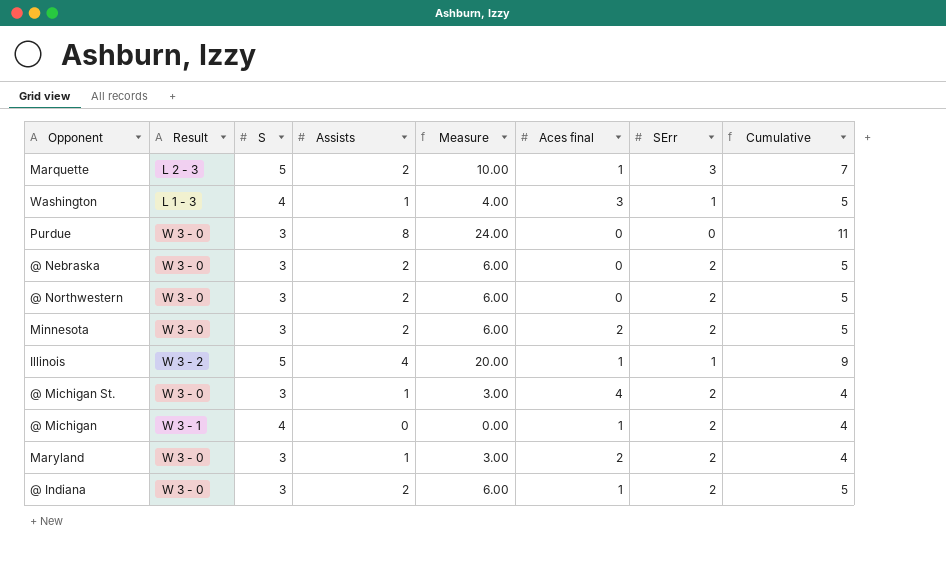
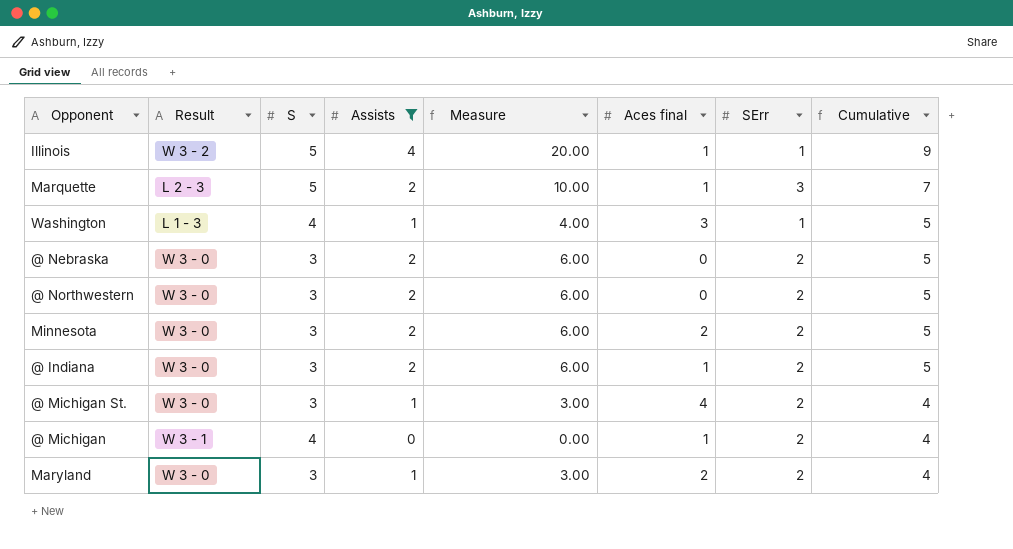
filter: none -> Assists != 8
row order: none -> Cumulative descending

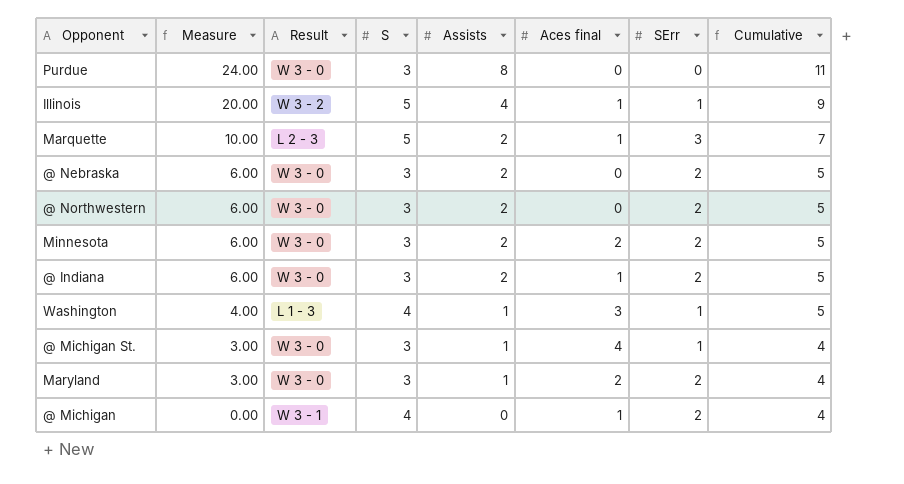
filter: Assists != 8 -> none
row order: Cumulative descending -> Measure descending
column Measure | position: 5 -> 2
@ Michigan St. | SErr: 2 -> 1

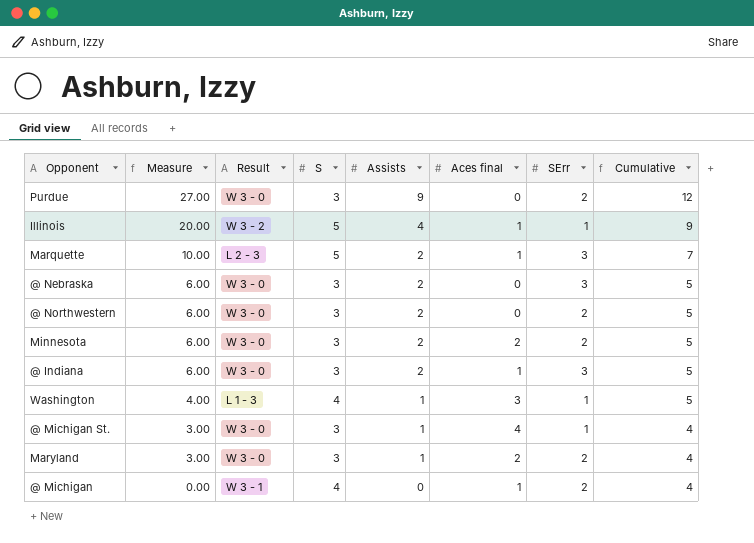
Purdue | Measure: 24.00 -> 27.00
Purdue | Assists: 8 -> 9
Purdue | SErr: 0 -> 2
Purdue | Cumulative: 11 -> 12
@ Nebraska | SErr: 2 -> 3
@ Indiana | SErr: 2 -> 3

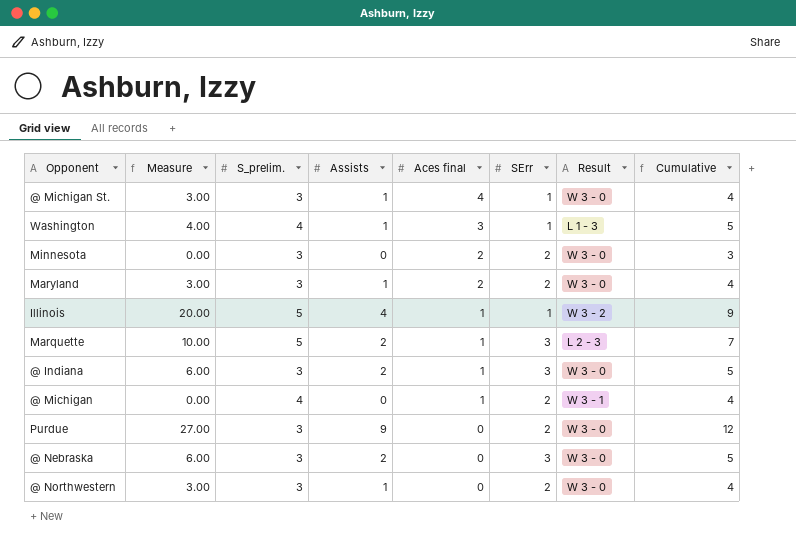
row order: Measure descending -> Aces final descending
column name: S -> S_prelim.
column Result | position: 3 -> 7
Minnesota | Measure: 6.00 -> 0.00
Minnesota | Assists: 2 -> 0
Minnesota | Cumulative: 5 -> 3
@ Northwestern | Measure: 6.00 -> 3.00
@ Northwestern | Assists: 2 -> 1
@ Northwestern | Cumulative: 5 -> 4

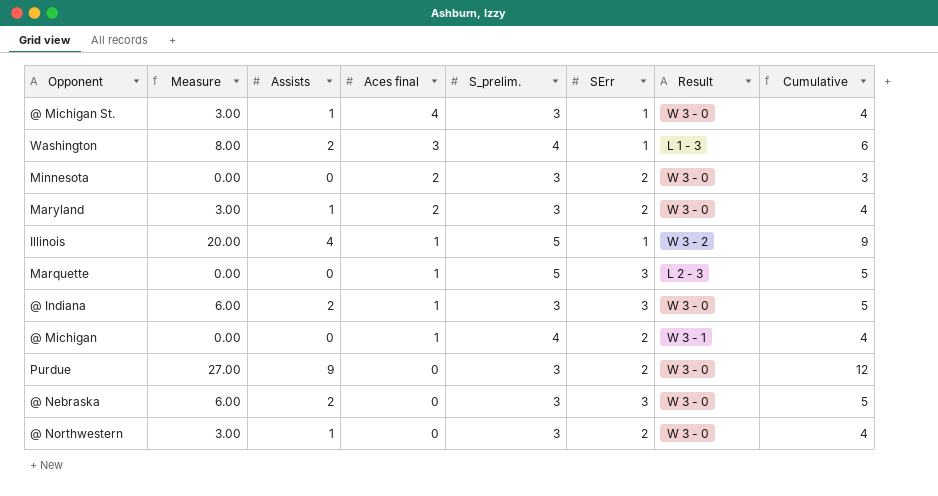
column S_prelim. | position: 3 -> 5
Washington | Measure: 4.00 -> 8.00
Washington | Assists: 1 -> 2
Washington | Cumulative: 5 -> 6
Marquette | Measure: 10.00 -> 0.00
Marquette | Assists: 2 -> 0
Marquette | Cumulative: 7 -> 5

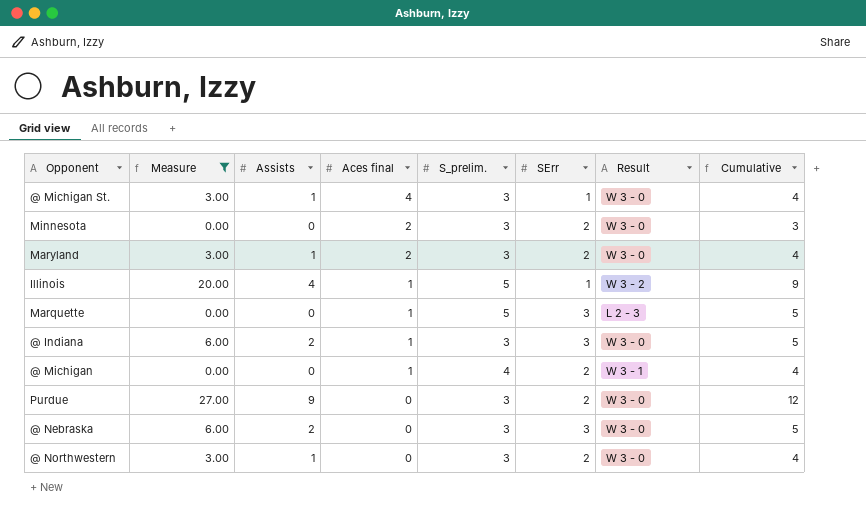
filter: none -> Measure != 8.00

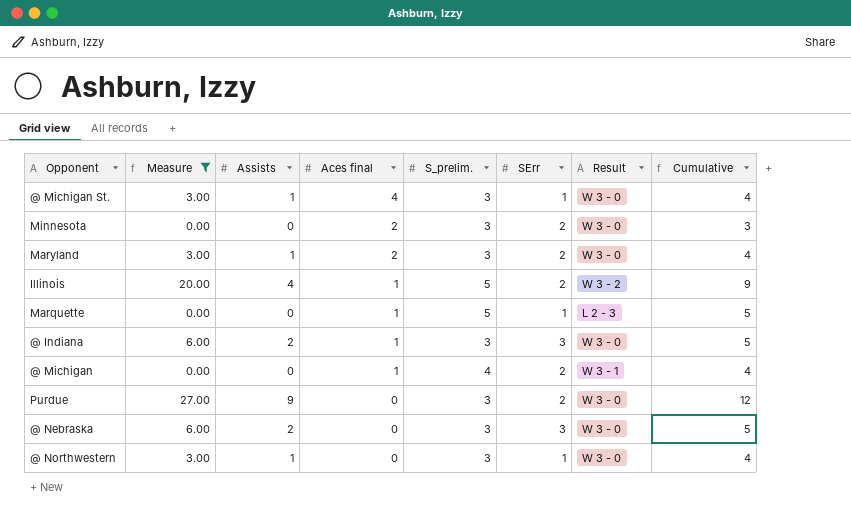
Illinois | SErr: 1 -> 2
Marquette | SErr: 3 -> 1
@ Northwestern | SErr: 2 -> 1

